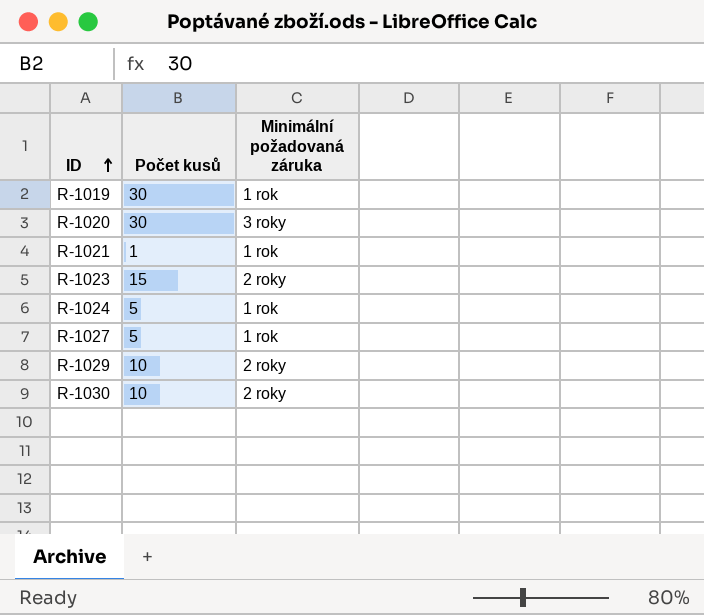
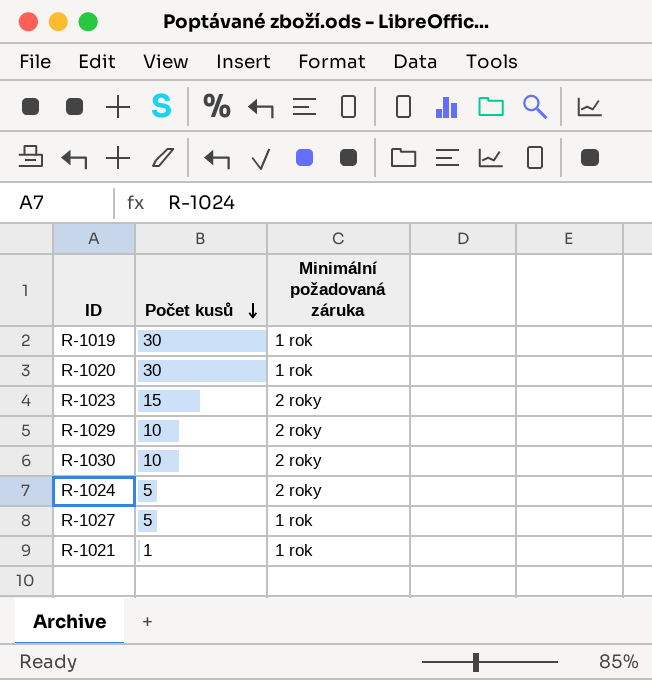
row order: ID ascending -> Počet kusů descending
R-1020 | Minimální požadovaná záruka: 3 roky -> 1 rok
R-1024 | Minimální požadovaná záruka: 1 rok -> 2 roky

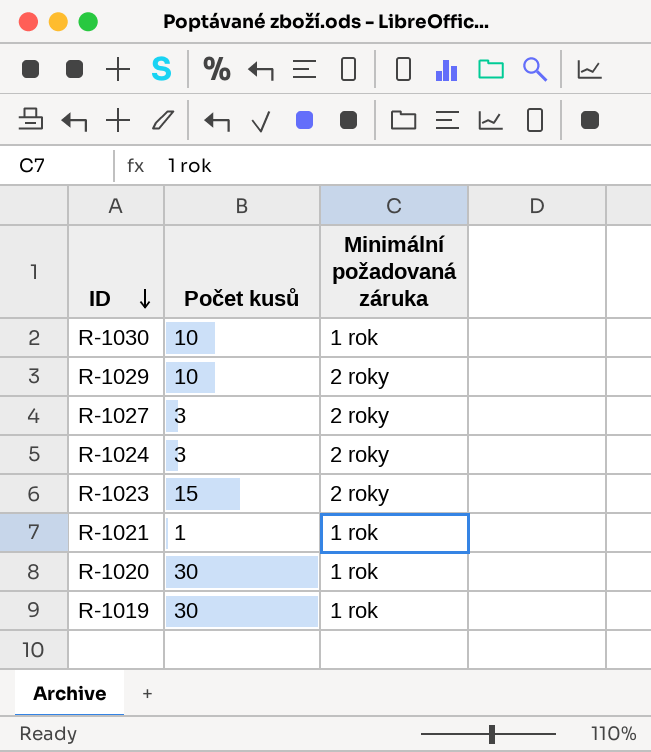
row order: Počet kusů descending -> ID descending
R-1030 | Minimální požadovaná záruka: 2 roky -> 1 rok
R-1027 | Počet kusů: 5 -> 3
R-1027 | Minimální požadovaná záruka: 1 rok -> 2 roky
R-1024 | Počet kusů: 5 -> 3

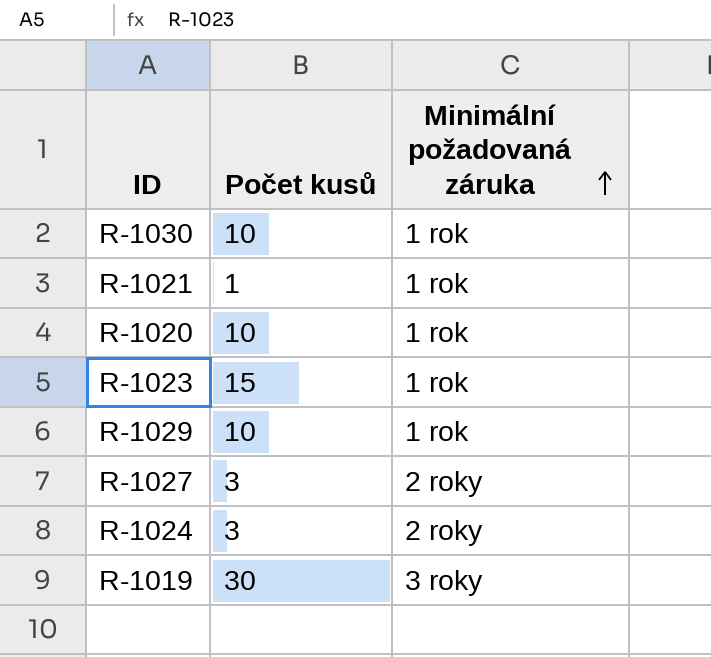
row order: ID descending -> Minimální požadovaná záruka ascending
R-1020 | Počet kusů: 30 -> 10
R-1023 | Minimální požadovaná záruka: 2 roky -> 1 rok
R-1029 | Minimální požadovaná záruka: 2 roky -> 1 rok
R-1019 | Minimální požadovaná záruka: 1 rok -> 3 roky

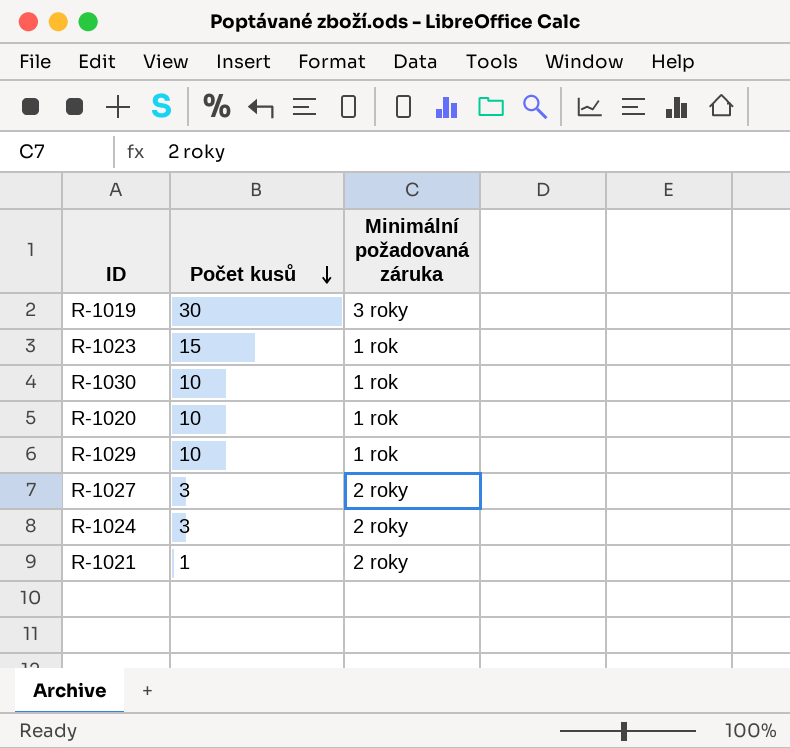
row order: Minimální požadovaná záruka ascending -> Počet kusů descending
R-1021 | Minimální požadovaná záruka: 1 rok -> 2 roky

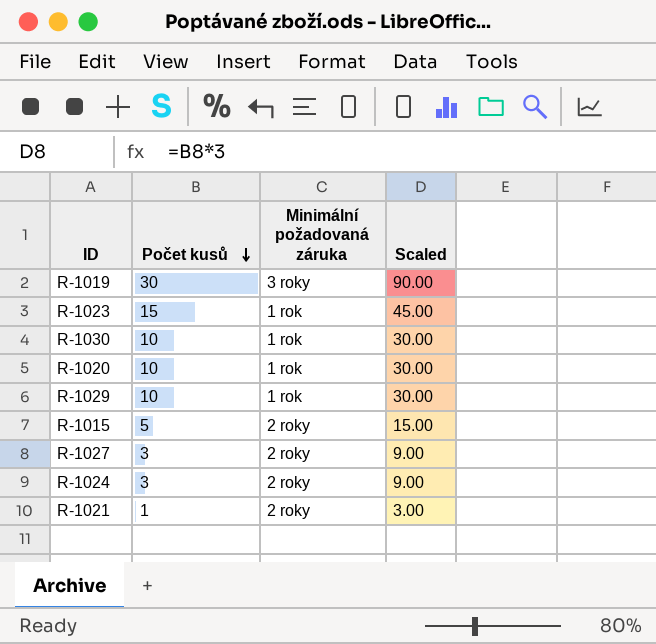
column Scaled | formula: none -> [Počet kusů] * 3
row R-1015: none -> 5 | 2 roky | 15.00

